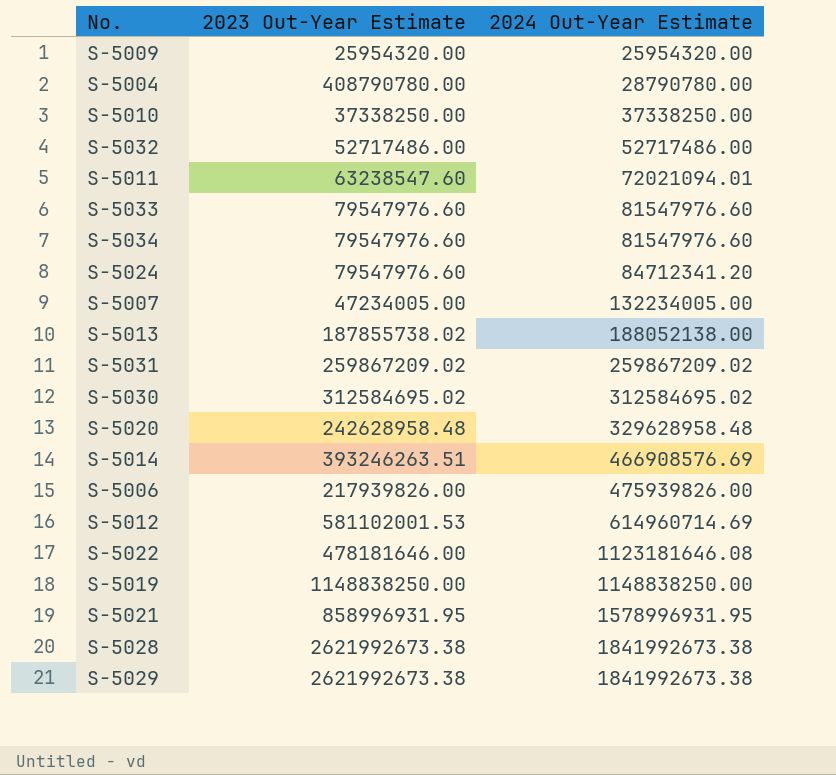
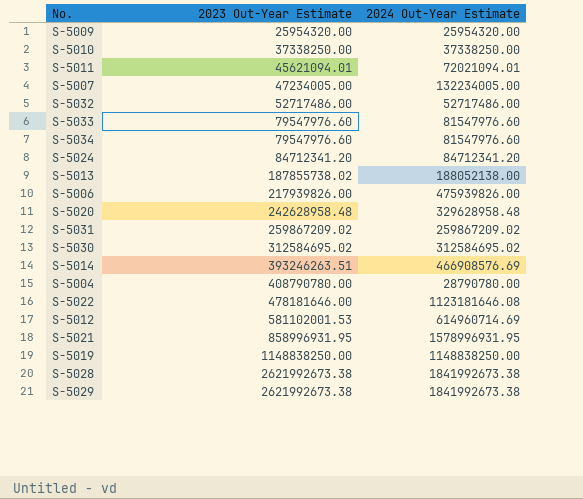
row order: 2024 Out-Year Estimate ascending -> 2023 Out-Year Estimate ascending
S-5011 | 2023 Out-Year Estimate: 63238547.60 -> 45621094.01
S-5024 | 2023 Out-Year Estimate: 79547976.60 -> 84712341.20

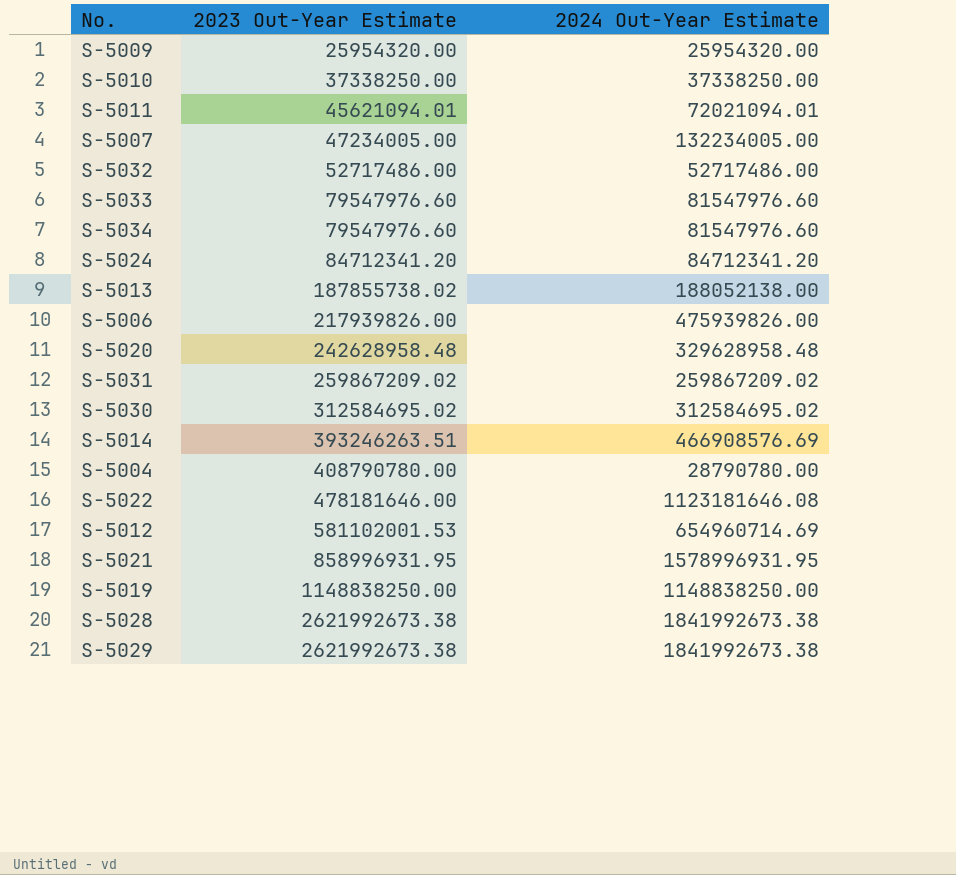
S-5012 | 2024 Out-Year Estimate: 614960714.69 -> 654960714.69

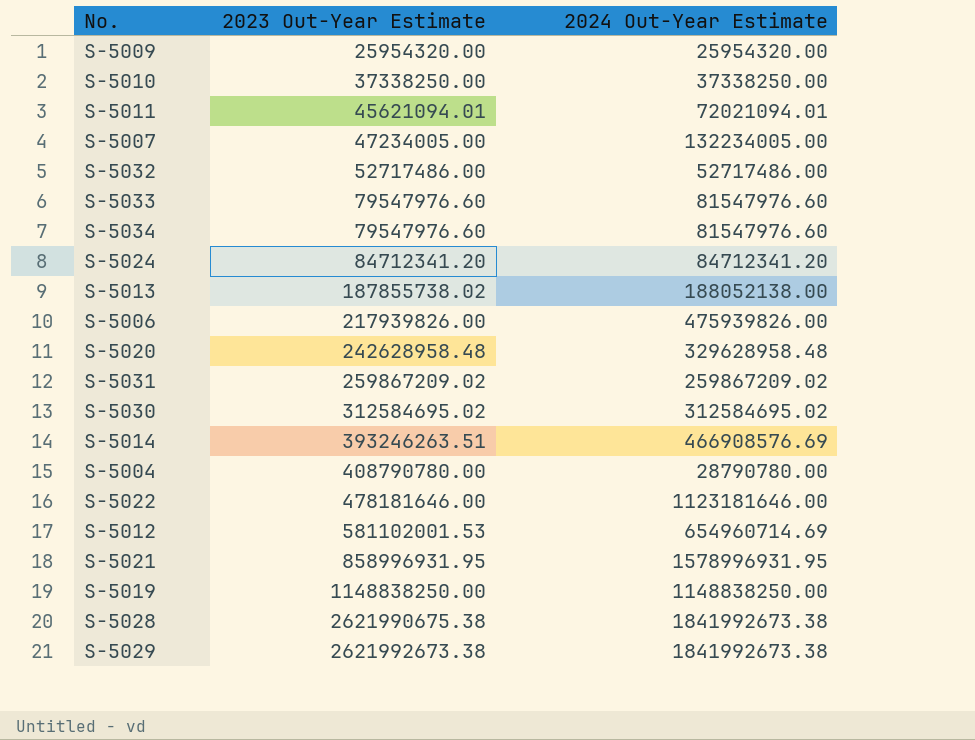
S-5022 | 2024 Out-Year Estimate: 1123181646.08 -> 1123181646.00
S-5028 | 2023 Out-Year Estimate: 2621992673.38 -> 2621990675.38

